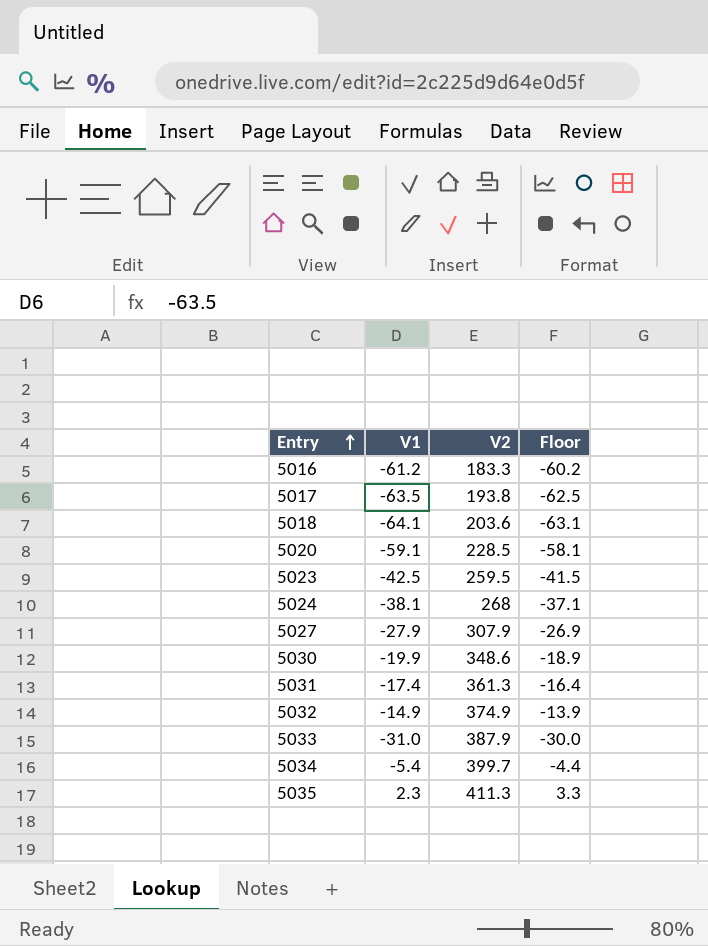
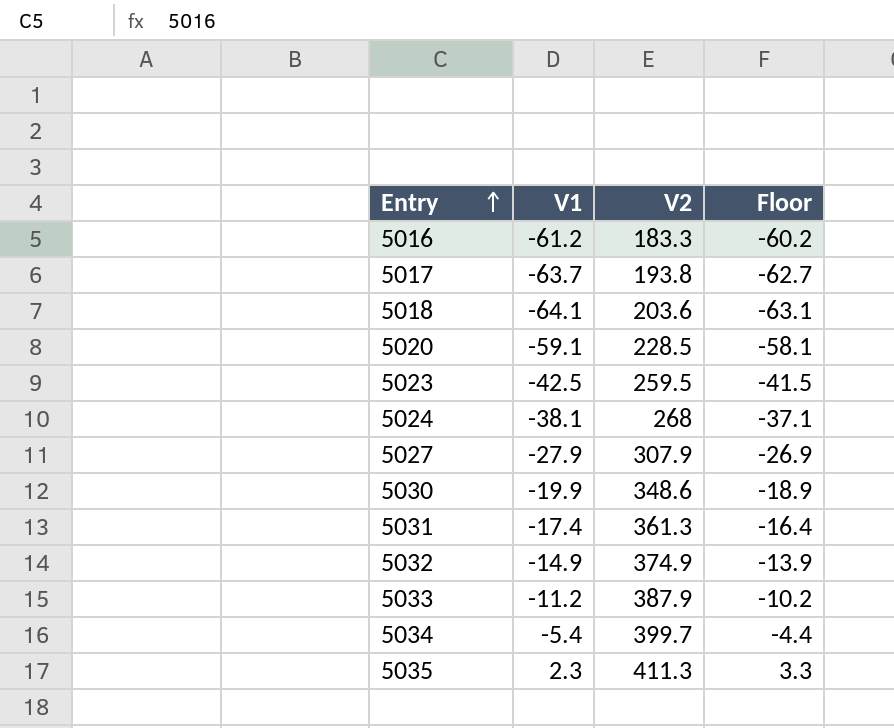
5017 | V1: -63.5 -> -63.7
5017 | Floor: -62.5 -> -62.7
5033 | V1: -31.0 -> -11.2
5033 | Floor: -30.0 -> -10.2

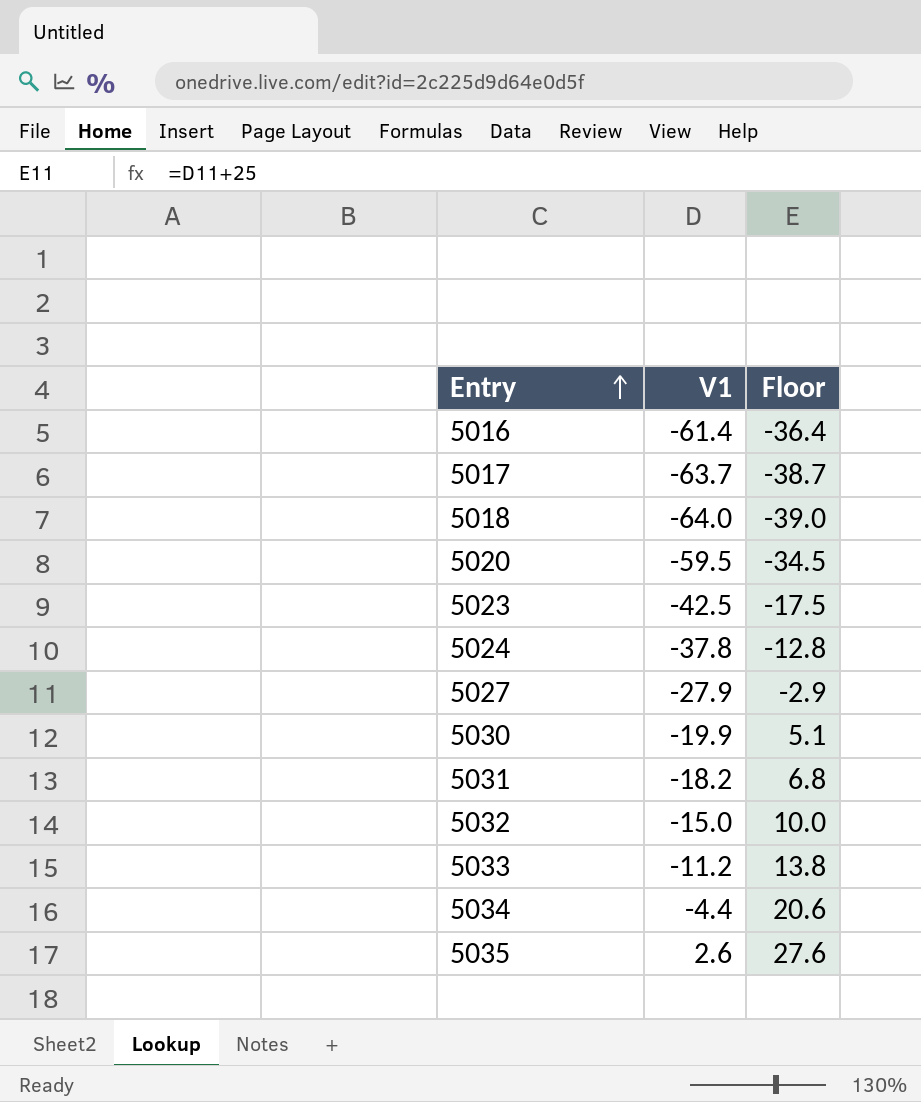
column V2 | position: 3 -> none
column Floor | formula: [V1] + 1 -> [V1] + 25
5016 | V1: -61.2 -> -61.4
5018 | V1: -64.1 -> -64.0
5020 | V1: -59.1 -> -59.5
5024 | V1: -38.1 -> -37.8
5031 | V1: -17.4 -> -18.2
5032 | V1: -14.9 -> -15.0
5034 | V1: -5.4 -> -4.4
5035 | V1: 2.3 -> 2.6

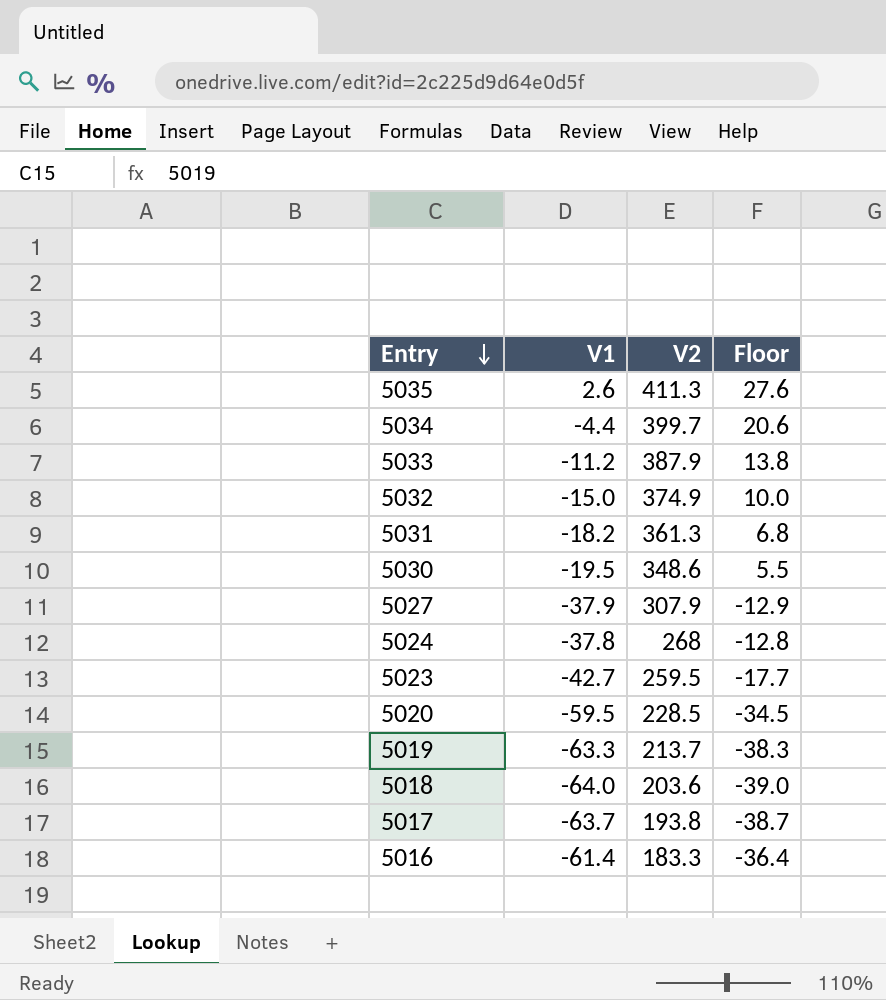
row order: Entry ascending -> Entry descending
column V2 | position: none -> 3
5030 | V1: -19.9 -> -19.5
5030 | Floor: 5.1 -> 5.5
5027 | V1: -27.9 -> -37.9
5027 | Floor: -2.9 -> -12.9
5023 | V1: -42.5 -> -42.7
5023 | Floor: -17.5 -> -17.7
row 5019: none -> -63.3 | 213.7 | -38.3

